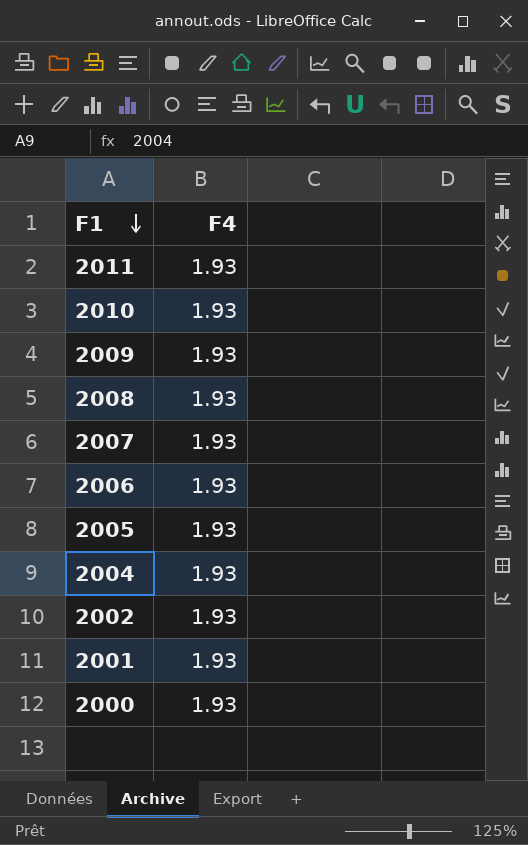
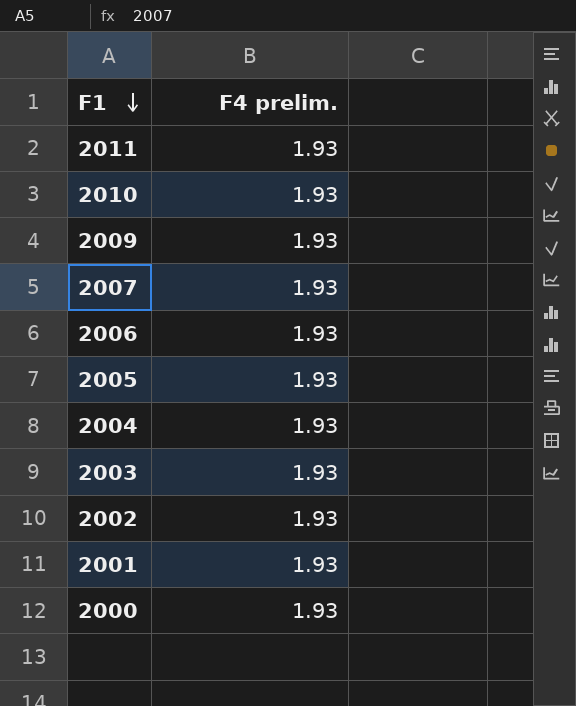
column name: F4 -> F4 prelim.
row 2008: 1.93 -> none
row 2003: none -> 1.93

